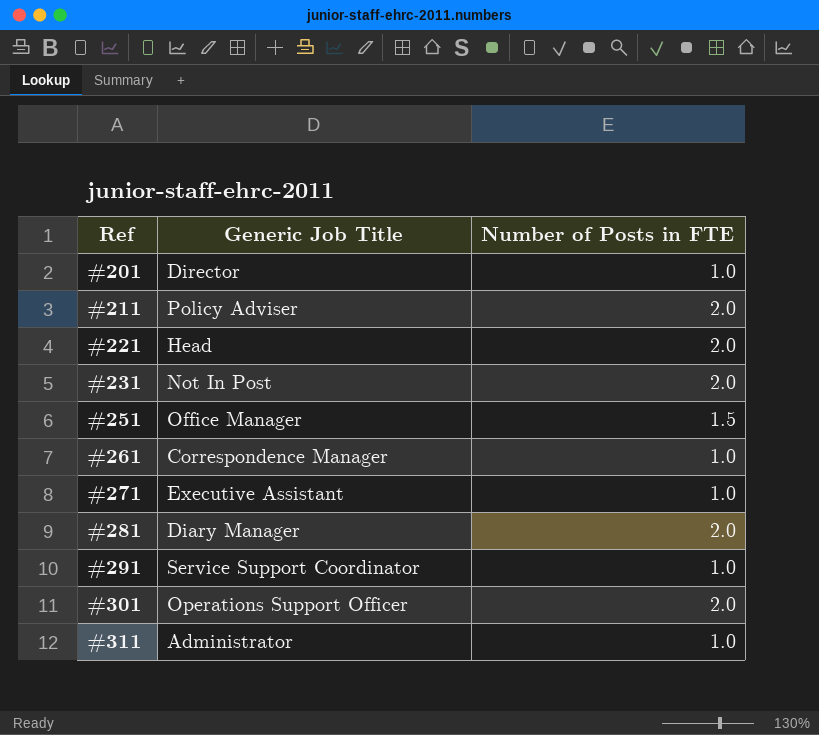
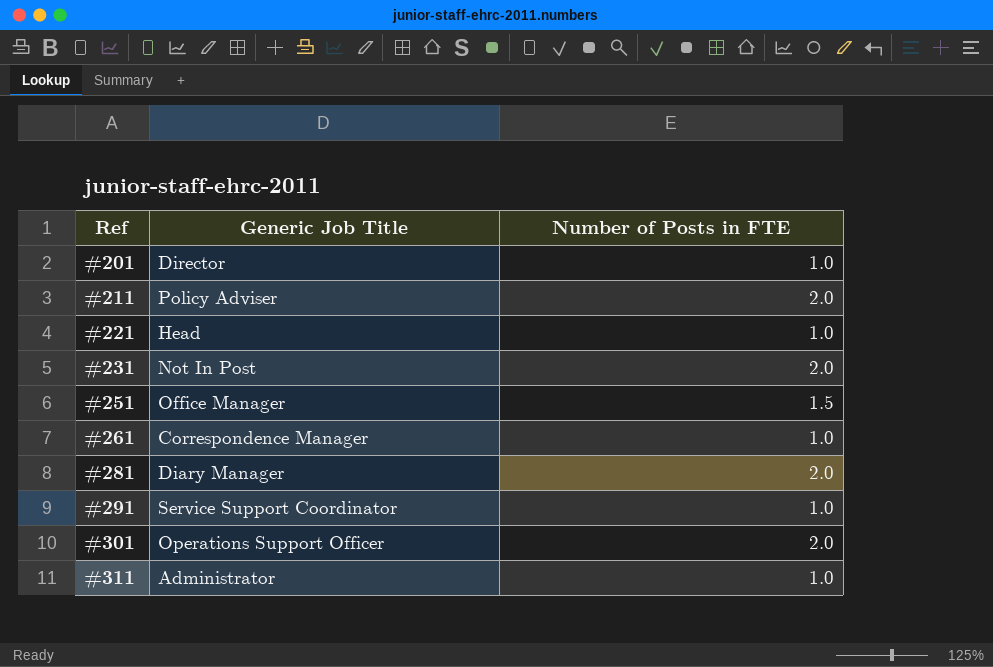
row #271: Executive Assistant | 1.0 -> none
#221 | Number of Posts in FTE: 2.0 -> 1.0

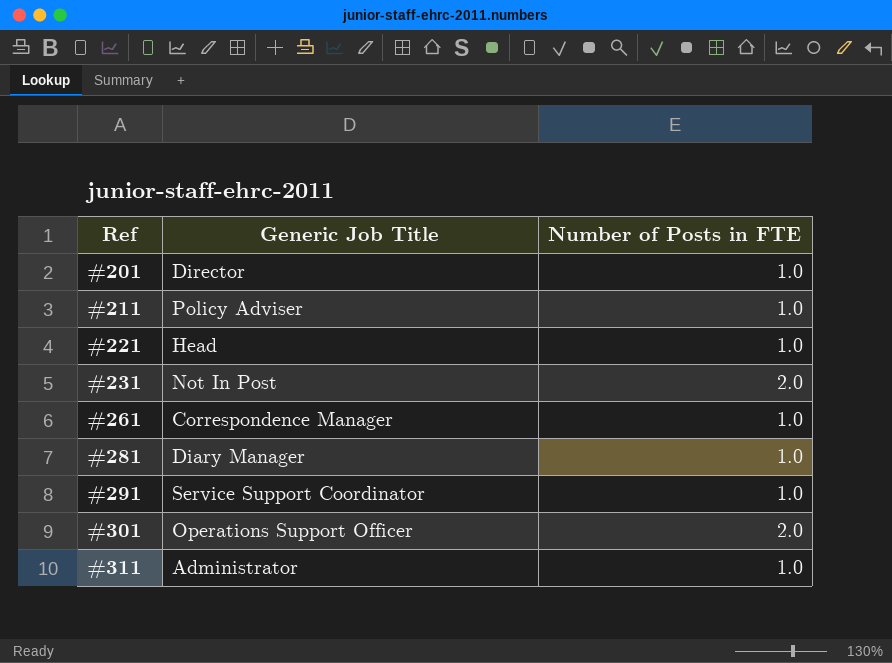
row #251: Office Manager | 1.5 -> none
#211 | Number of Posts in FTE: 2.0 -> 1.0
#281 | Number of Posts in FTE: 2.0 -> 1.0

